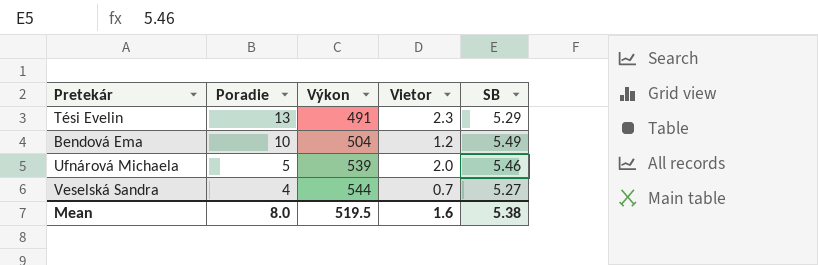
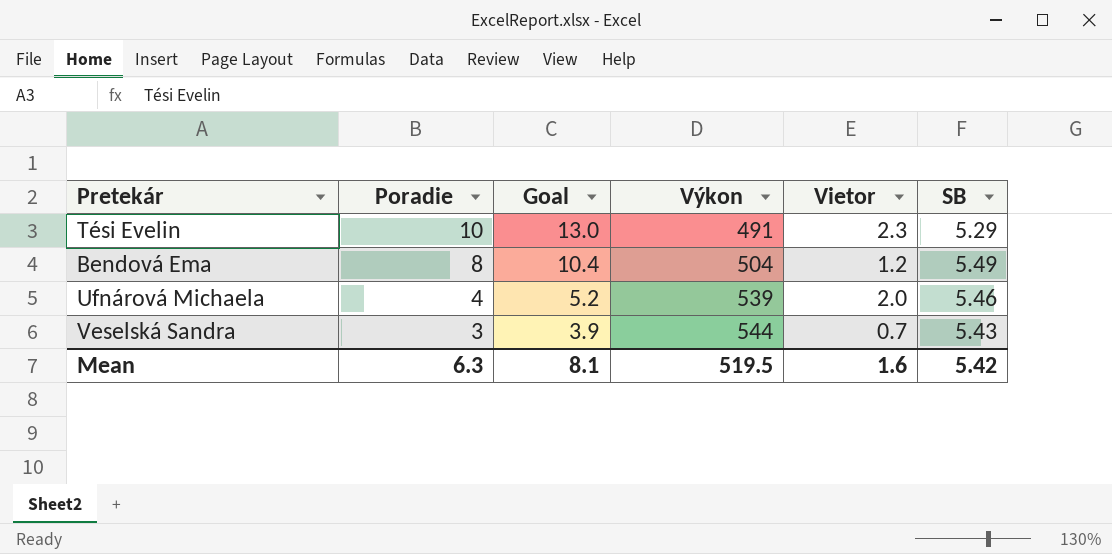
column Goal | formula: none -> [Poradie] * 1.3
Tési Evelin | Poradie: 13 -> 10
Bendová Ema | Poradie: 10 -> 8
Ufnárová Michaela | Poradie: 5 -> 4
Veselská Sandra | Poradie: 4 -> 3
Veselská Sandra | SB: 5.27 -> 5.43
Mean | Poradie: 8.0 -> 6.3
Mean | SB: 5.38 -> 5.42

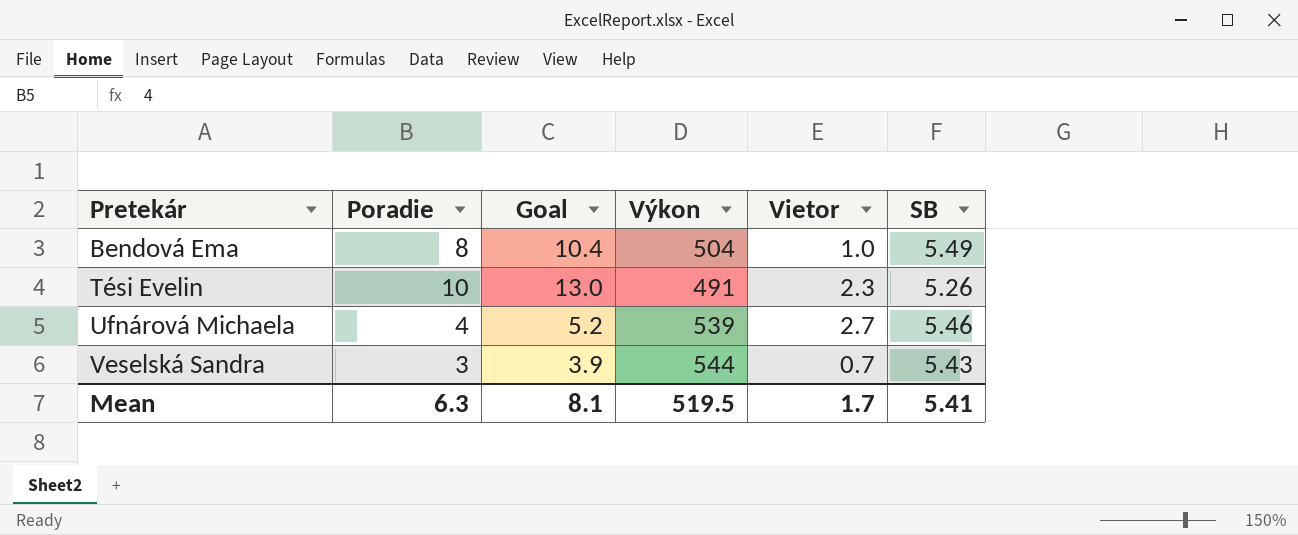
row order: Poradie descending -> Pretekár ascending
Bendová Ema | Vietor: 1.2 -> 1.0
Tési Evelin | SB: 5.29 -> 5.26
Ufnárová Michaela | Vietor: 2.0 -> 2.7
Mean | Vietor: 1.6 -> 1.7
Mean | SB: 5.42 -> 5.41

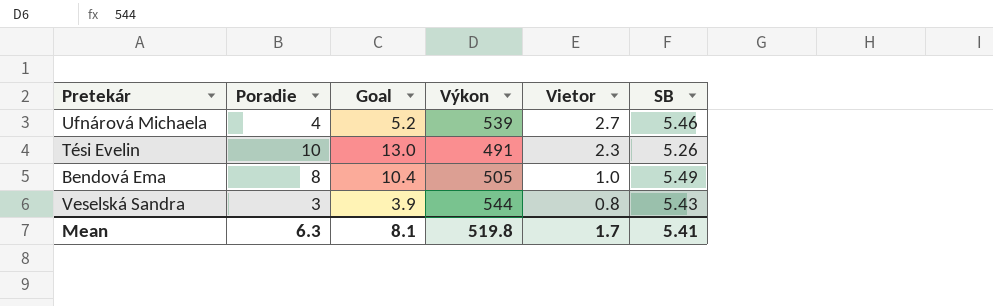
row order: Pretekár ascending -> Vietor descending
Bendová Ema | Výkon: 504 -> 505
Veselská Sandra | Vietor: 0.7 -> 0.8
Mean | Výkon: 519.5 -> 519.8

